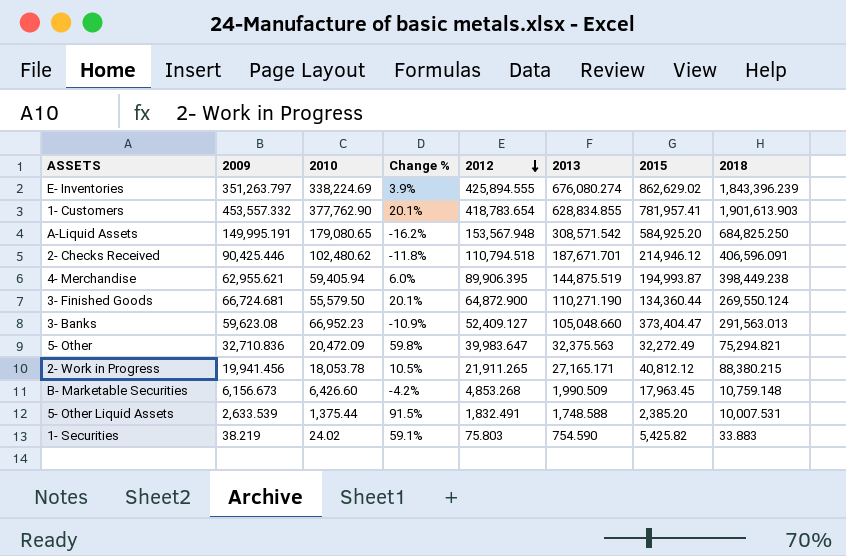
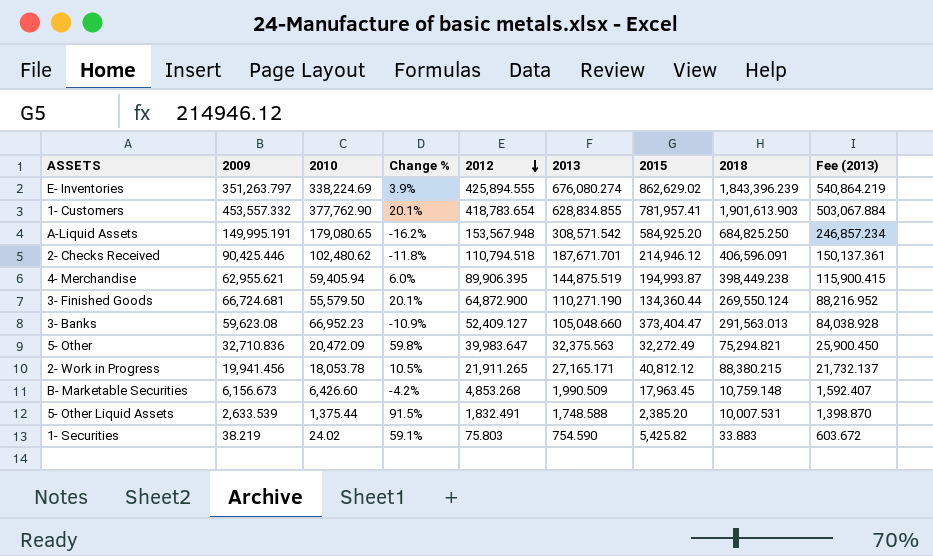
column Fee (2013) | formula: none -> [2013] * 0.8

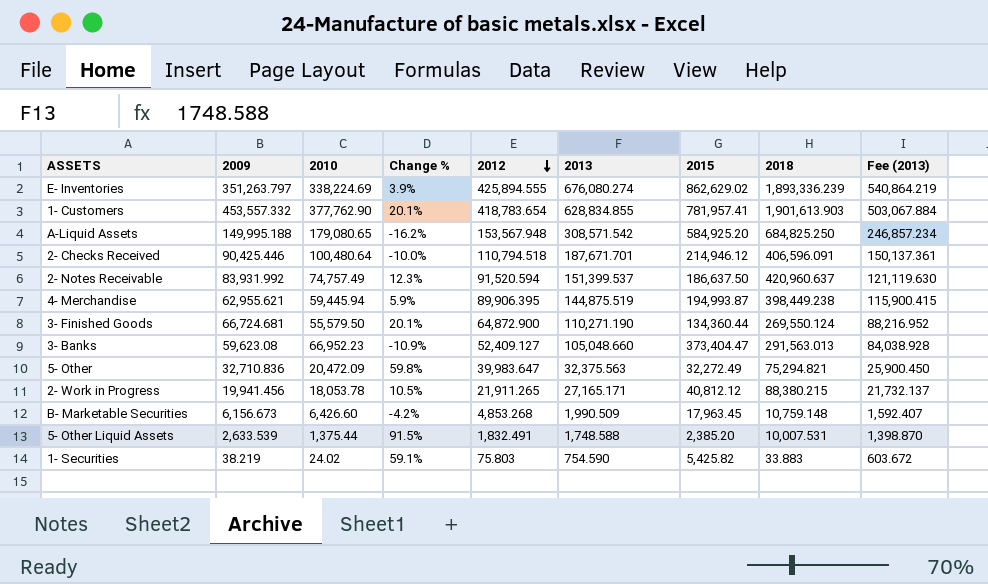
E- Inventories | 2018: 1,843,396.239 -> 1,893,336.239
A-Liquid Assets | 2009: 149,995.191 -> 149,995.188
2- Checks Received | 2010: 102,480.62 -> 100,480.64
2- Checks Received | Change %: -11.8% -> -10.0%
row 2- Notes Receivable: none -> 83,931.992 | 74,757.49 | 12.3% | 91,520.594 | 151,399.537 | 186,637.50 | 420,960.637 | 121,119.630
4- Merchandise | 2010: 59,405.94 -> 59,445.94
4- Merchandise | Change %: 6.0% -> 5.9%

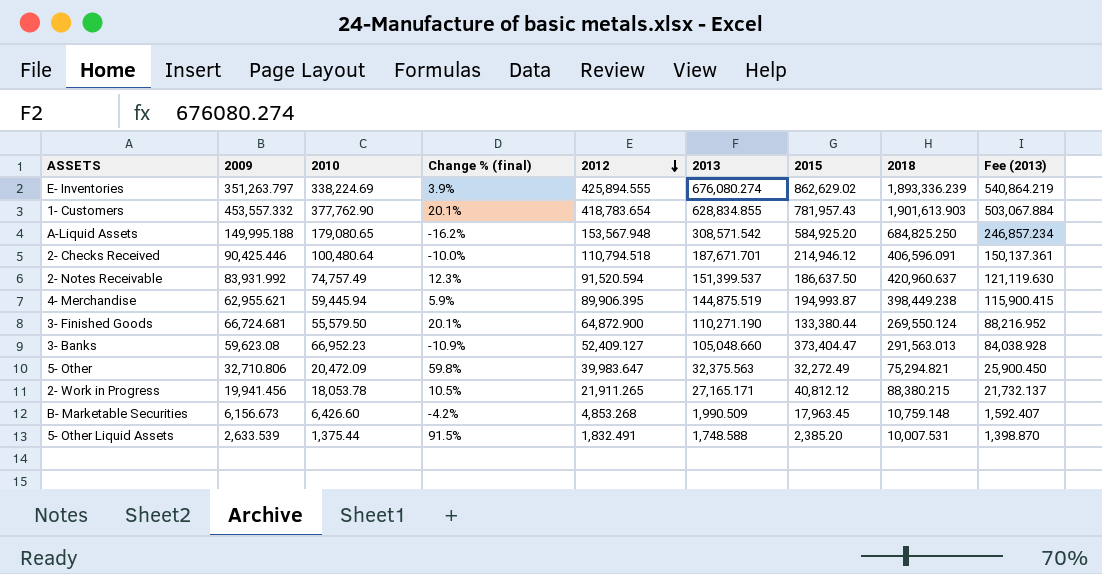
column name: Change % -> Change % (final)
row 1- Securities: 38.219 | 24.02 | 59.1% | 75.803 | 754.590 | 5,425.82 | 33.883 | 603.672 -> none
1- Customers | 2015: 781,957.41 -> 781,957.43
3- Finished Goods | 2015: 134,360.44 -> 133,380.44
5- Other | 2009: 32,710.836 -> 32,710.806

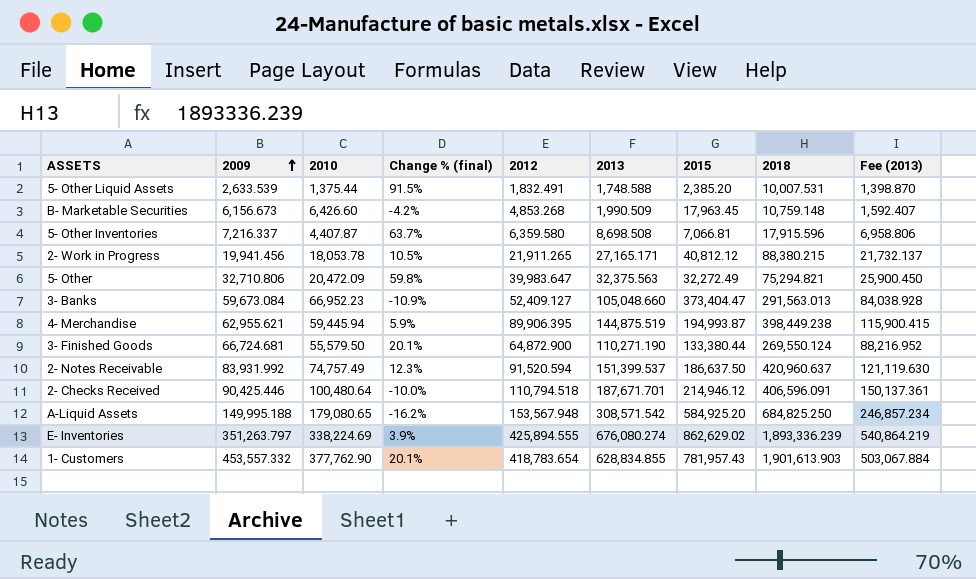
row order: 2012 descending -> 2009 ascending
row 5- Other Inventories: none -> 7,216.337 | 4,407.87 | 63.7% | 6,359.580 | 8,698.508 | 7,066.81 | 17,915.596 | 6,958.806
3- Banks | 2009: 59,623.08 -> 59,673.084

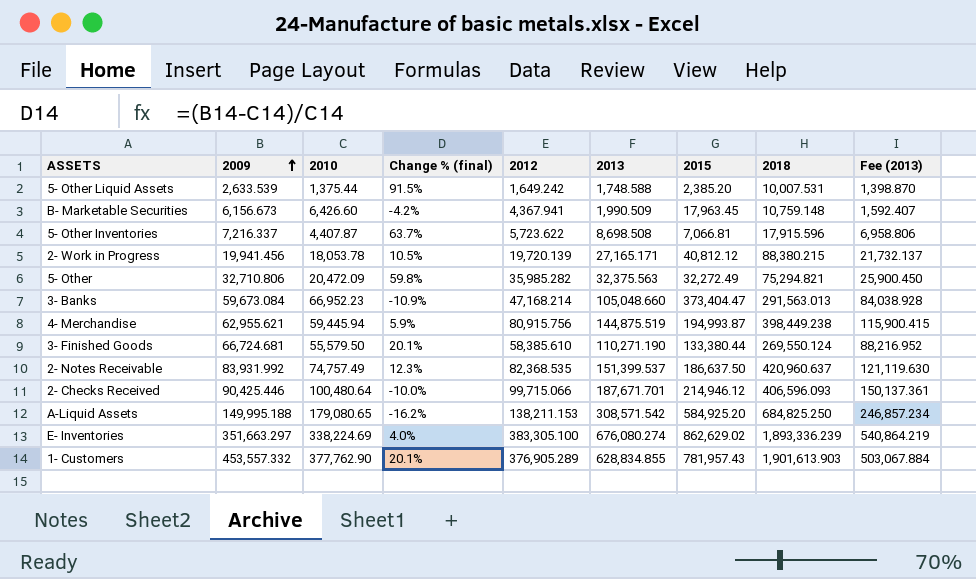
5- Other Liquid Assets | 2012: 1,832.491 -> 1,649.242
B- Marketable Securities | 2012: 4,853.268 -> 4,367.941
5- Other Inventories | 2012: 6,359.580 -> 5,723.622
2- Work in Progress | 2012: 21,911.265 -> 19,720.139
5- Other | 2012: 39,983.647 -> 35,985.282
3- Banks | 2012: 52,409.127 -> 47,168.214
4- Merchandise | 2012: 89,906.395 -> 80,915.756
3- Finished Goods | 2012: 64,872.900 -> 58,385.610
2- Notes Receivable | 2012: 91,520.594 -> 82,368.535
2- Checks Received | 2012: 110,794.518 -> 99,715.066
2- Checks Received | 2018: 406,596.091 -> 406,596.093
A-Liquid Assets | 2012: 153,567.948 -> 138,211.153
E- Inventories | 2009: 351,263.797 -> 351,663.297
E- Inventories | Change % (final): 3.9% -> 4.0%
E- Inventories | 2012: 425,894.555 -> 383,305.100
1- Customers | 2012: 418,783.654 -> 376,905.289

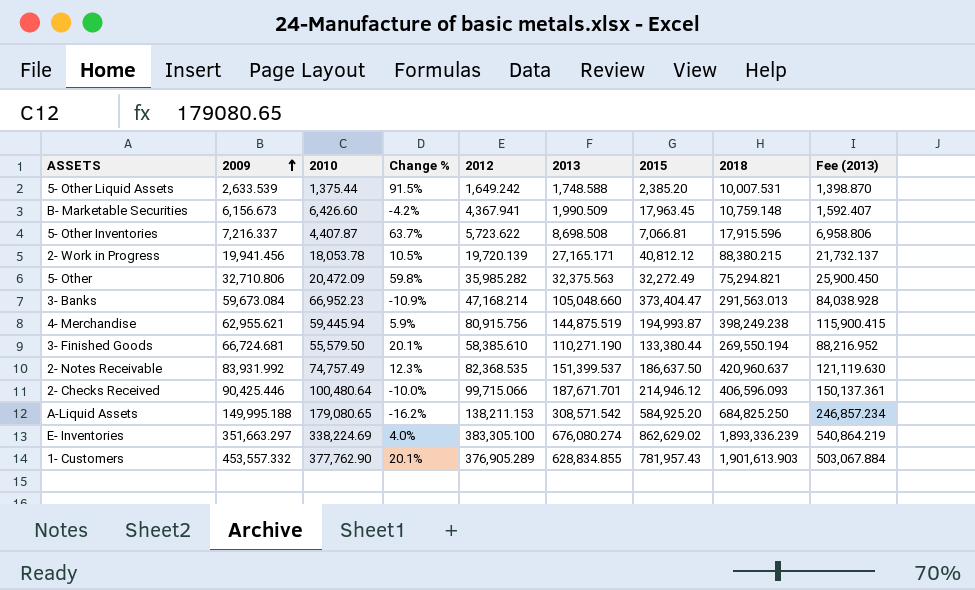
column name: Change % (final) -> Change %
4- Merchandise | 2018: 398,449.238 -> 398,249.238
3- Finished Goods | 2018: 269,550.124 -> 269,550.194

